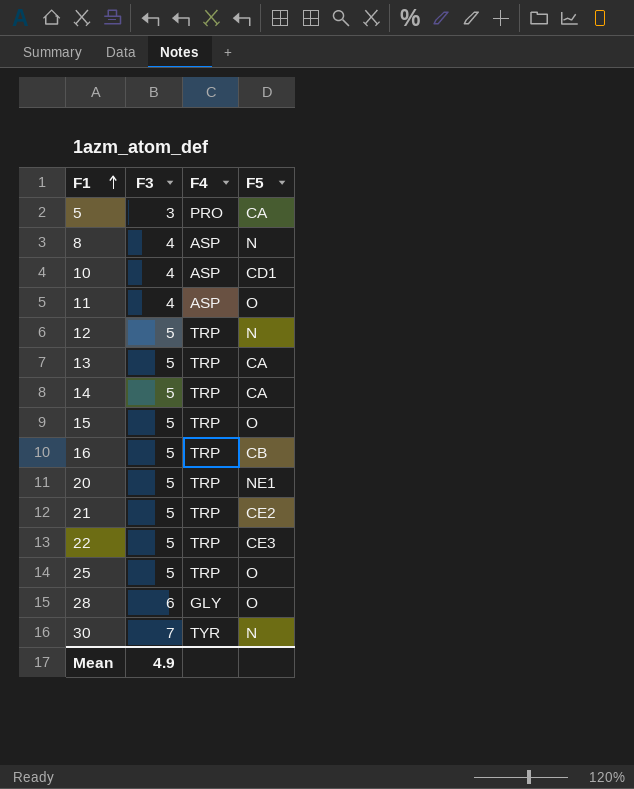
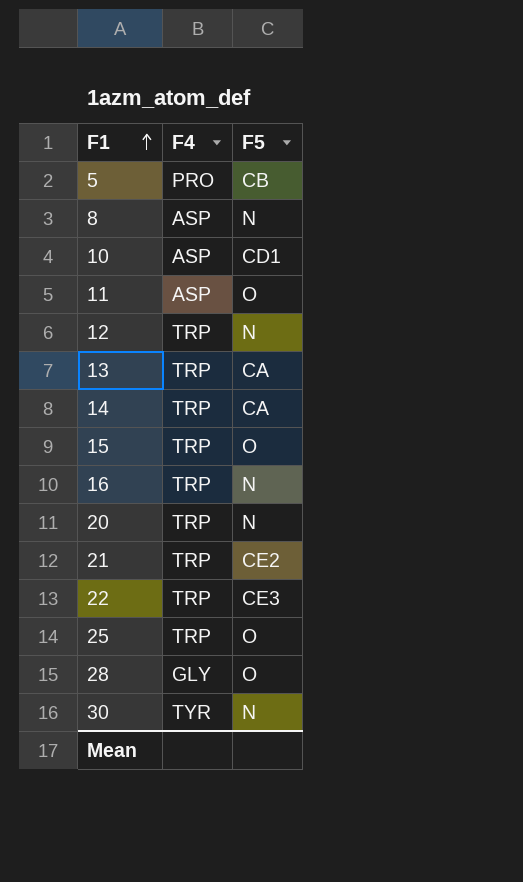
column F3 | position: 2 -> none
5 | F5: CA -> CB
16 | F5: CB -> N
20 | F5: NE1 -> N

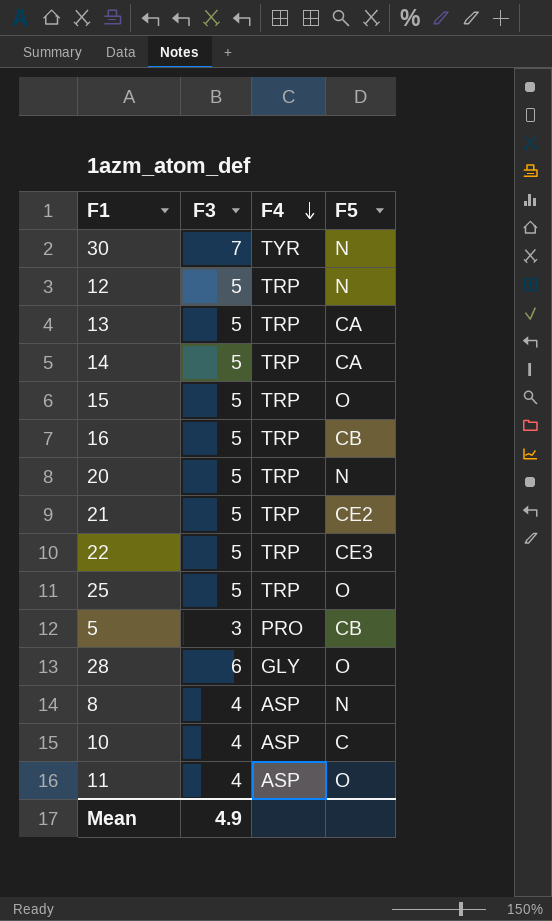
row order: F1 ascending -> F4 descending
column F3 | position: none -> 2
16 | F5: N -> CB
10 | F5: CD1 -> C

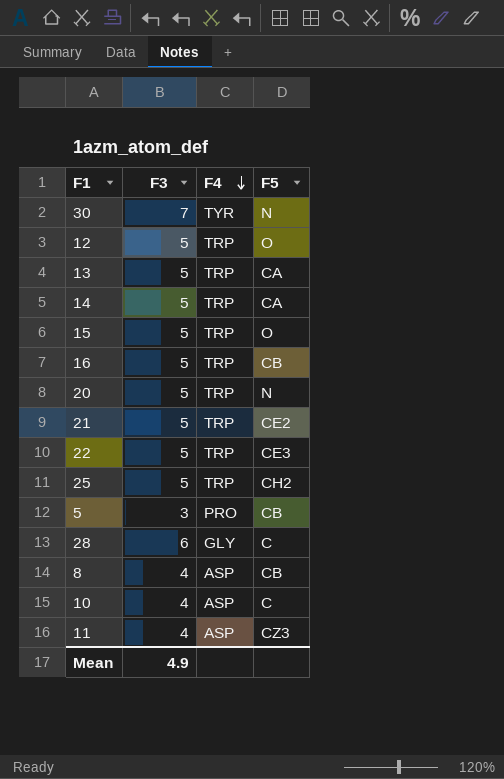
12 | F5: N -> O
25 | F5: O -> CH2
28 | F5: O -> C
8 | F5: N -> CB
11 | F5: O -> CZ3

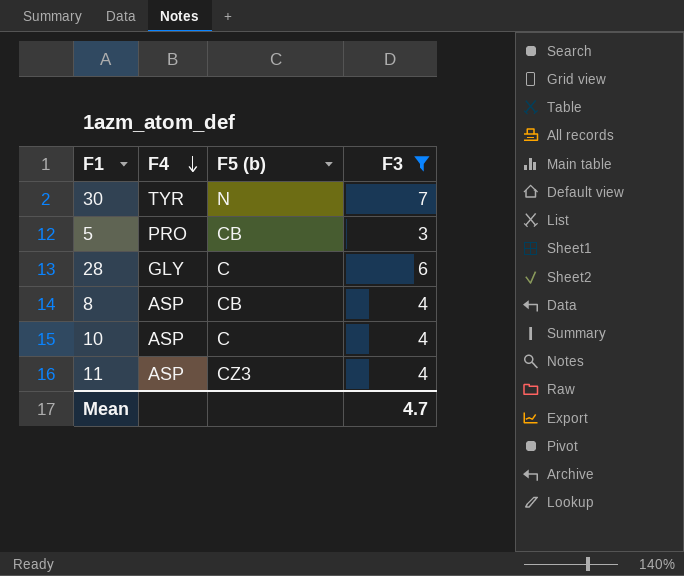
filter: none -> F3 != 5
column name: F5 -> F5 (b)
column F3 | position: 2 -> 4
Mean | F3: 4.9 -> 4.7

